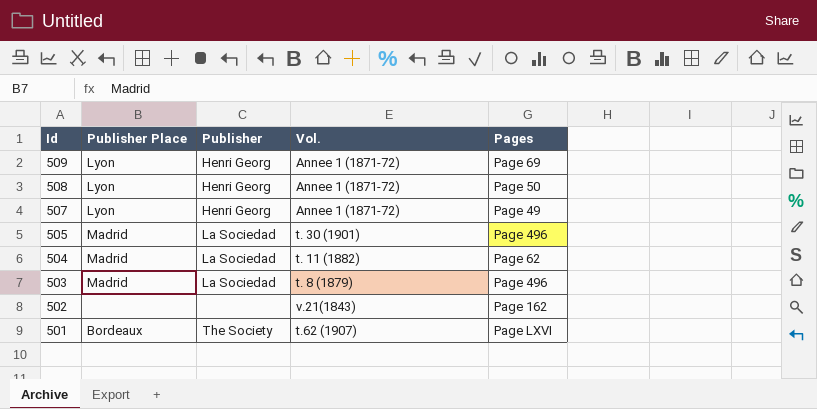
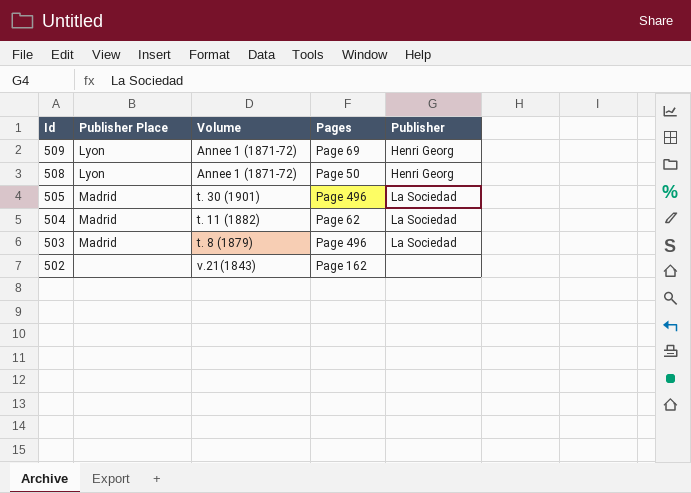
column name: Vol. -> Volume
column Publisher | position: 3 -> 5
row 507: Lyon | Henri Georg | Annee 1 (1871-72) | Page 49 -> none
row 501: Bordeaux | The Society | t.62 (1907) | Page LXVI -> none

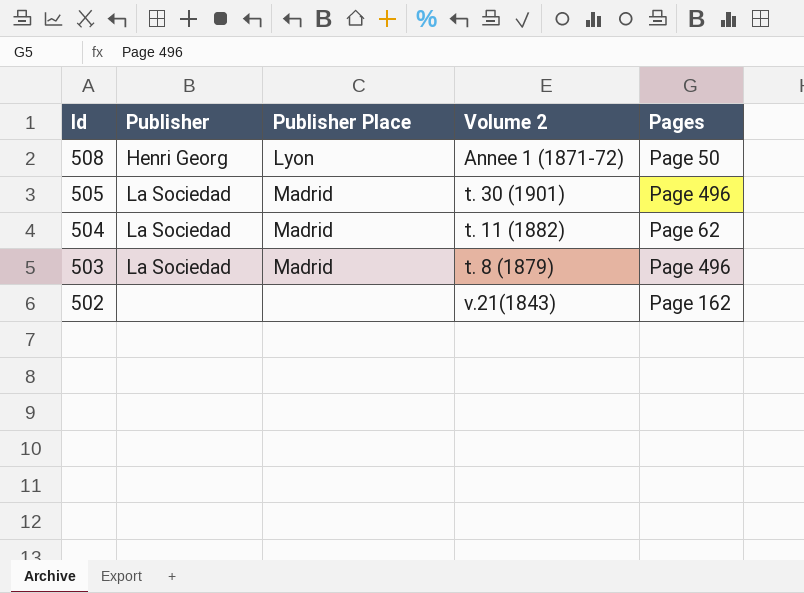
column Publisher | position: 5 -> 2
column name: Volume -> Volume 2
row 509: Lyon | Annee 1 (1871-72) | Page 69 | Henri Georg -> none

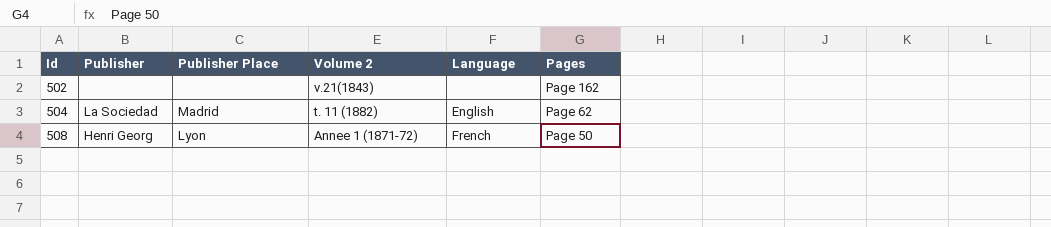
row order: Id descending -> Id ascending
column Language | position: none -> 5
row 505: La Sociedad | Madrid | t. 30 (1901) | Page 496 -> none
row 503: La Sociedad | Madrid | t. 8 (1879) | Page 496 -> none

